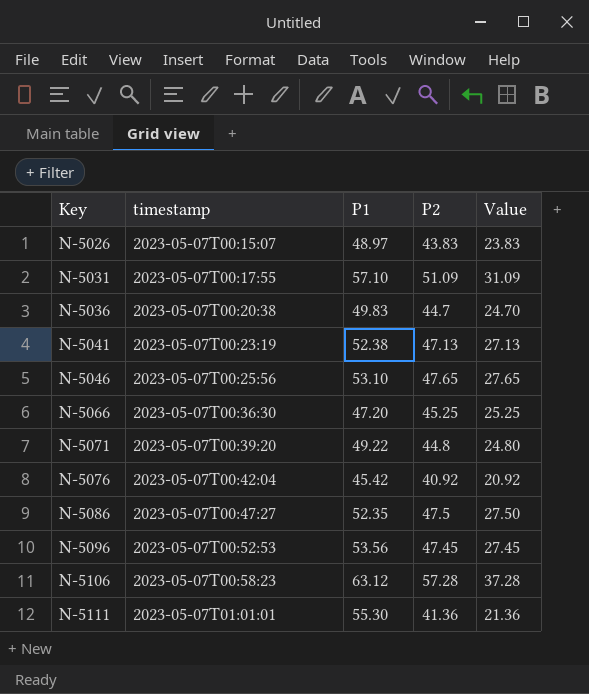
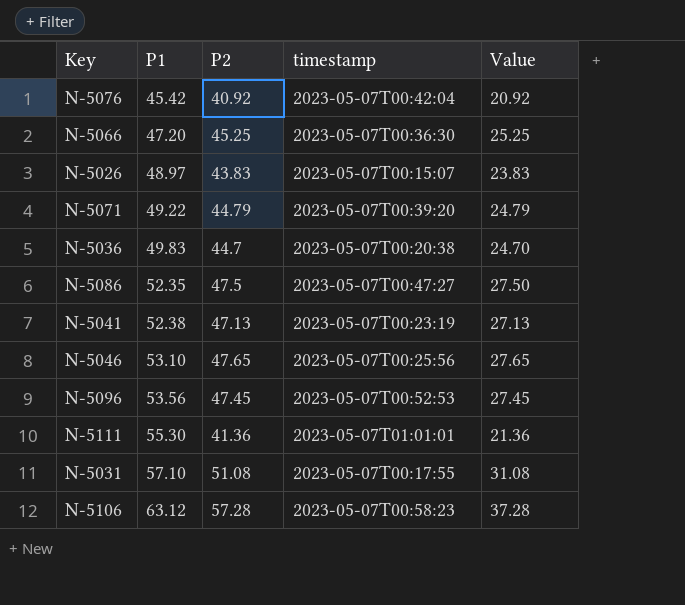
row order: Key ascending -> P1 ascending
column timestamp | position: 2 -> 4
N-5071 | P2: 44.8 -> 44.79
N-5071 | Value: 24.80 -> 24.79
N-5031 | P2: 51.09 -> 51.08
N-5031 | Value: 31.09 -> 31.08

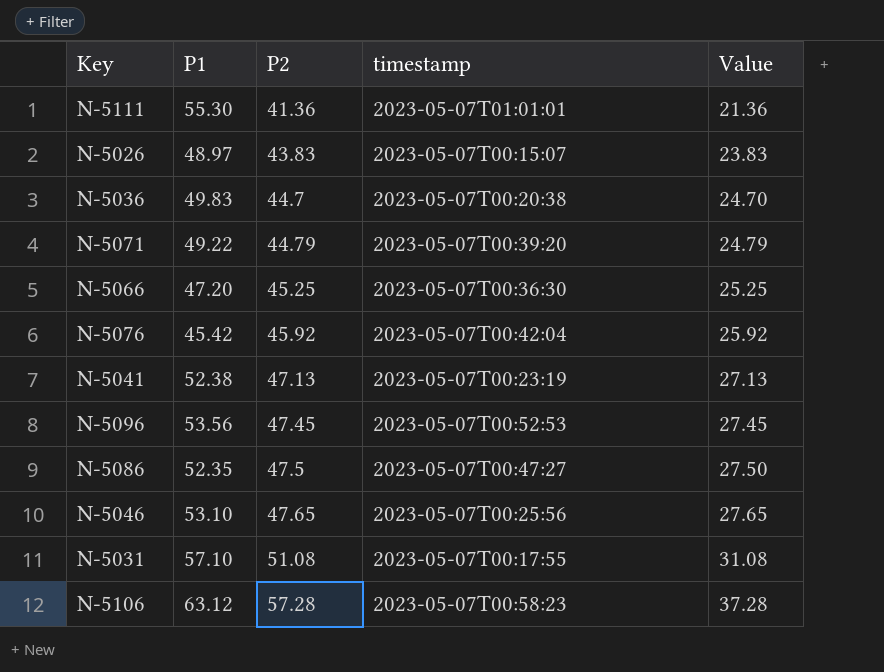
row order: P1 ascending -> P2 ascending
N-5076 | P2: 40.92 -> 45.92
N-5076 | Value: 20.92 -> 25.92

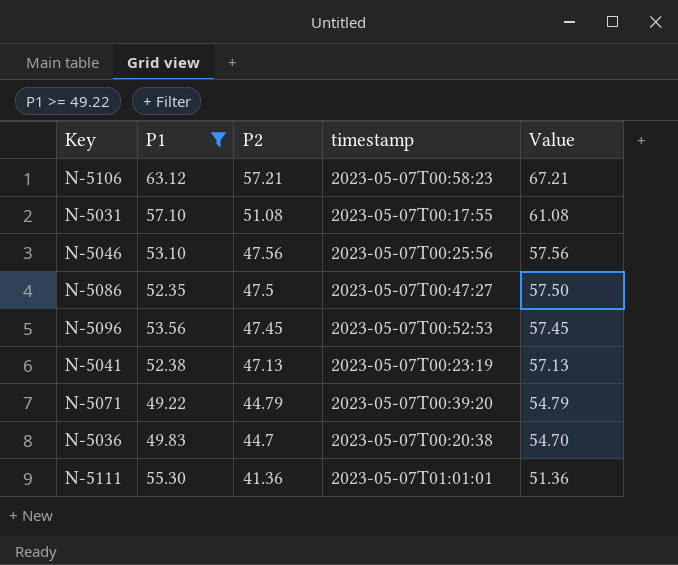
filter: none -> P1 >= 49.22
row order: P2 ascending -> P2 descending
column Value | formula: [P2] - 20 -> [P2] + 10
N-5106 | P2: 57.28 -> 57.21
N-5046 | P2: 47.65 -> 47.56

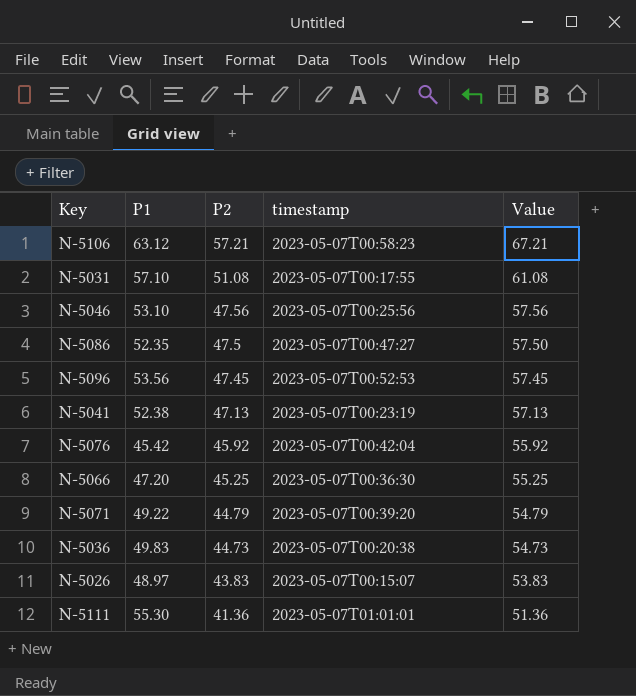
filter: P1 >= 49.22 -> none
N-5036 | P2: 44.7 -> 44.73
N-5036 | Value: 54.70 -> 54.73

